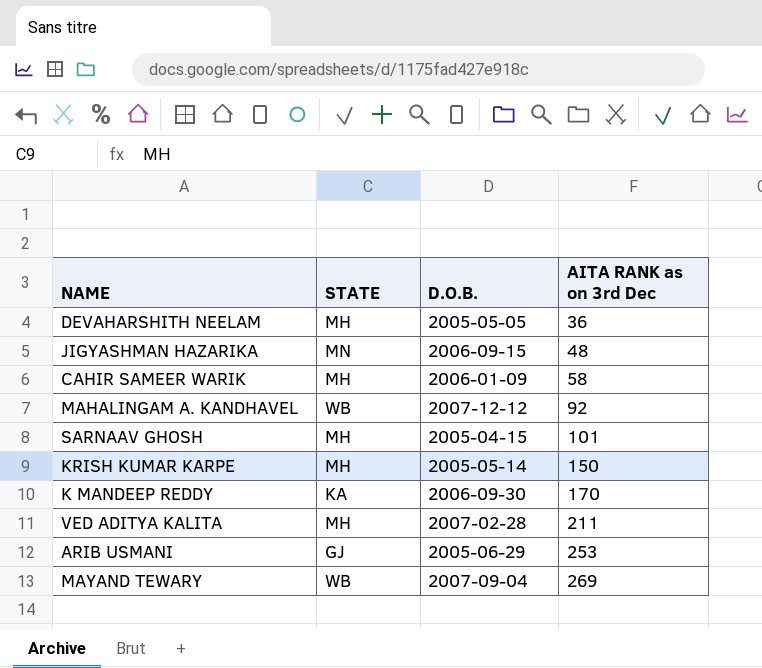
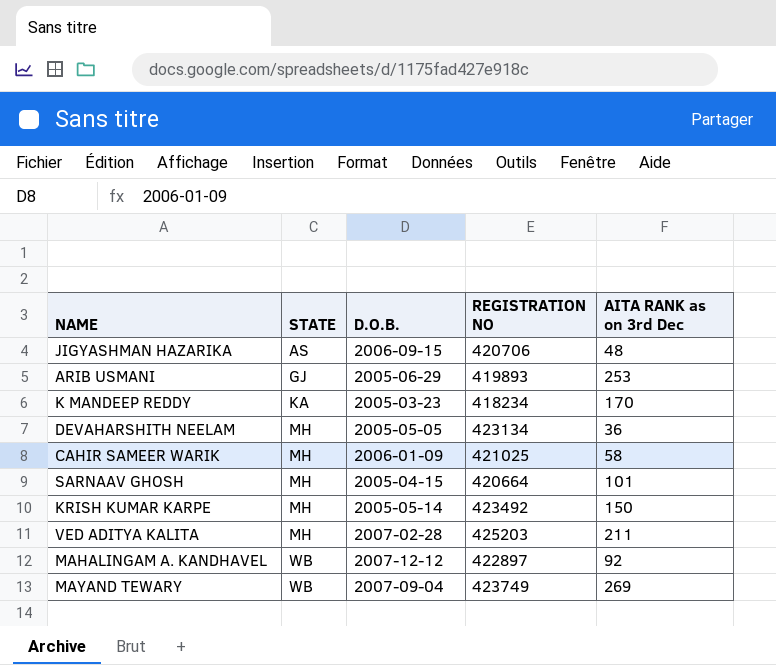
row order: AITA RANK as on 3rd Dec ascending -> STATE ascending
column REGISTRATION NO | position: none -> 4
JIGYASHMAN HAZARIKA | STATE: MN -> AS
K MANDEEP REDDY | D.O.B.: 2006-09-30 -> 2005-03-23

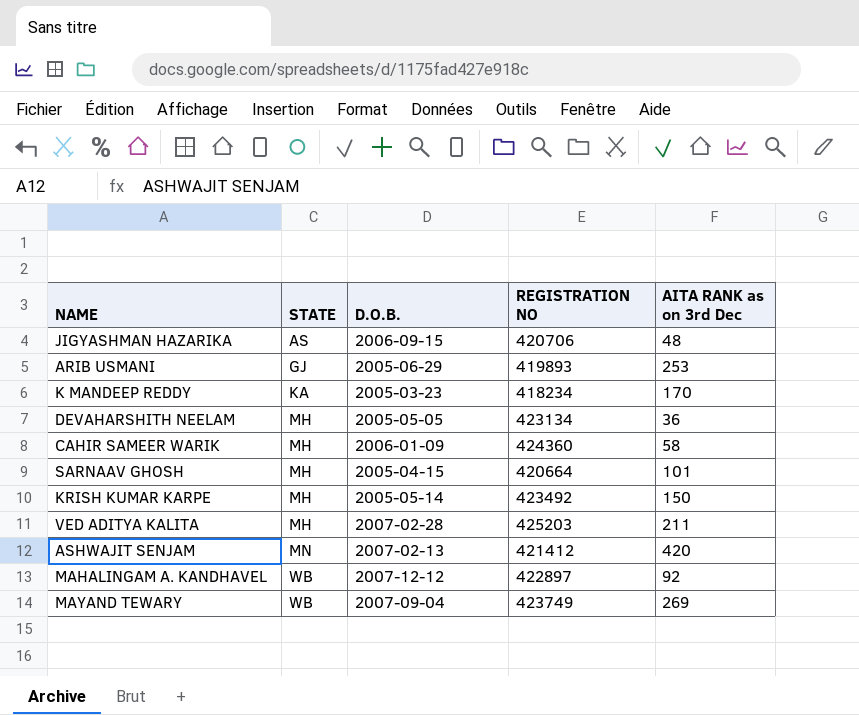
CAHIR SAMEER WARIK | REGISTRATION NO: 421025 -> 424360
row ASHWAJIT SENJAM: none -> MN | 2007-02-13 | 421412 | 420

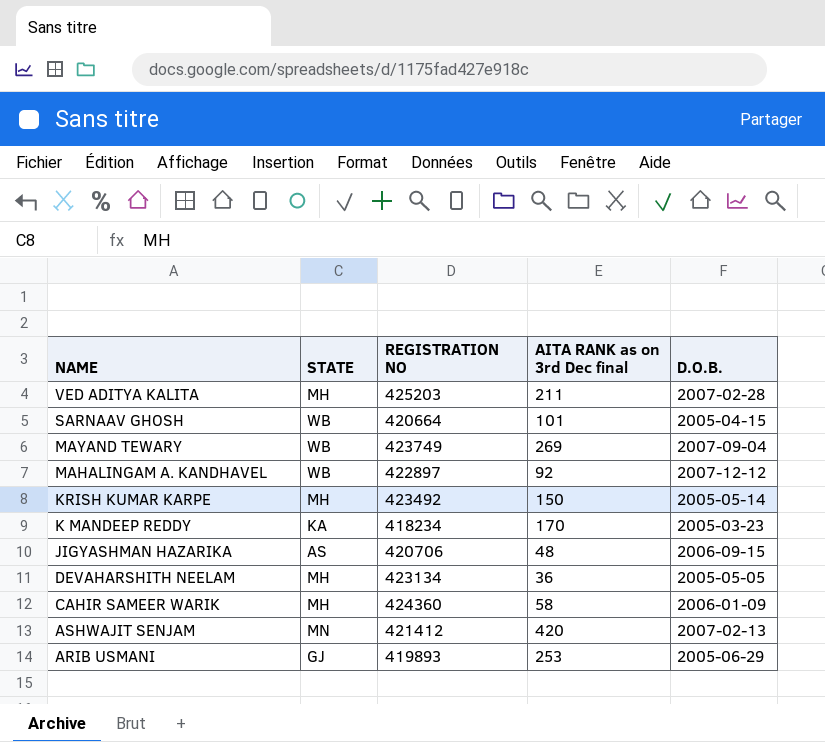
row order: STATE ascending -> NAME descending
column name: AITA RANK as on 3rd Dec -> AITA RANK as on 3rd Dec final
column D.O.B. | position: 3 -> 5
SARNAAV GHOSH | STATE: MH -> WB

